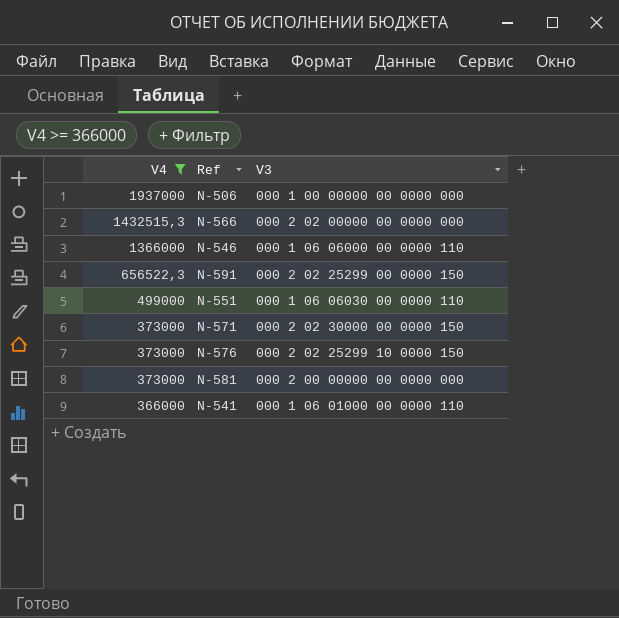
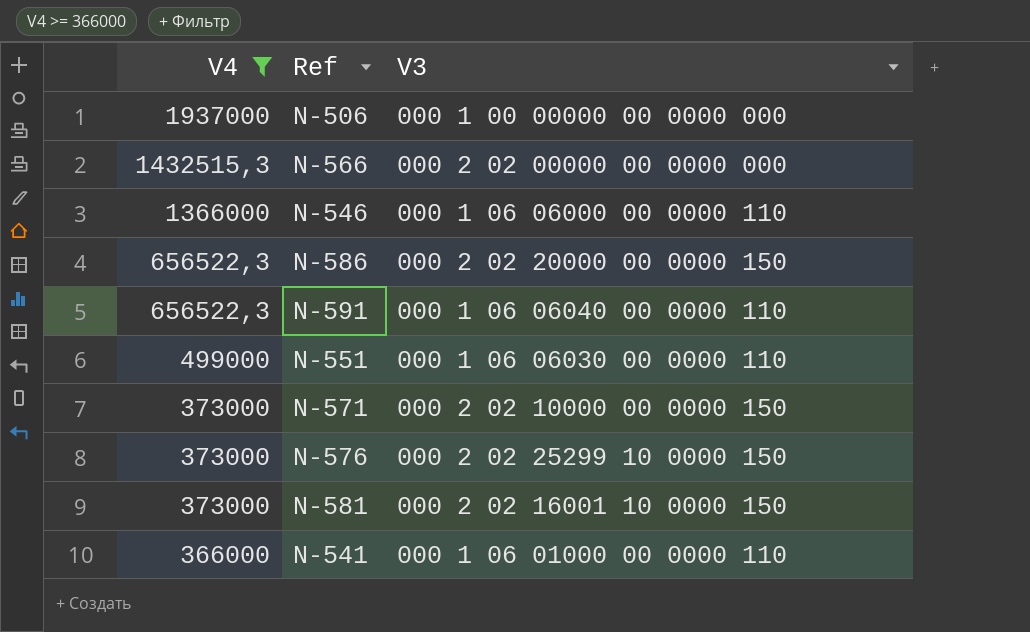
row N-586: none -> 656522,3 | 000 2 02 20000 00 0000 150
N-591 | V3: 000 2 02 25299 00 0000 150 -> 000 1 06 06040 00 0000 110
N-571 | V3: 000 2 02 30000 00 0000 150 -> 000 2 02 10000 00 0000 150
N-581 | V3: 000 2 00 00000 00 0000 000 -> 000 2 02 16001 10 0000 150

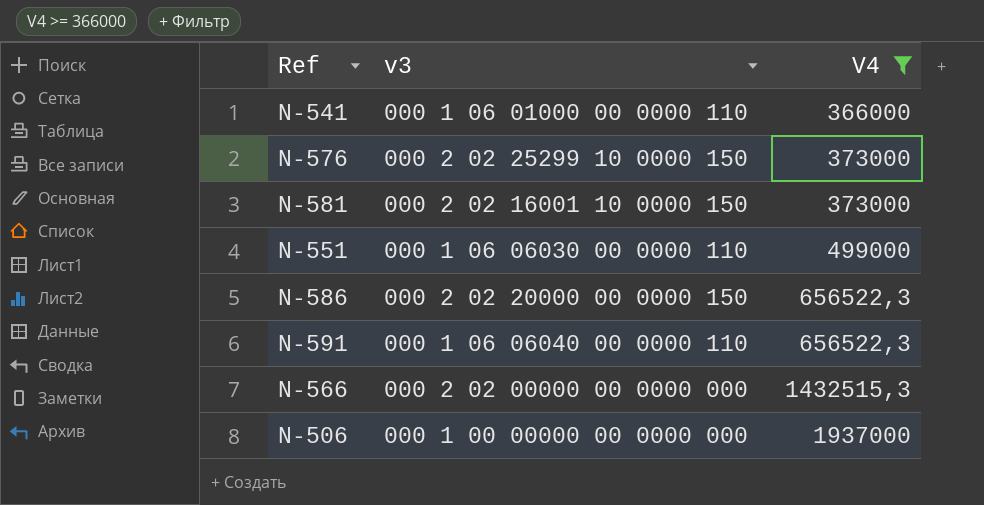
row order: V4 descending -> V4 ascending
column name: V3 -> v3
column V4 | position: 1 -> 3
row N-546: 1366000 | 000 1 06 06000 00 0000 110 -> none
row N-571: 373000 | 000 2 02 10000 00 0000 150 -> none

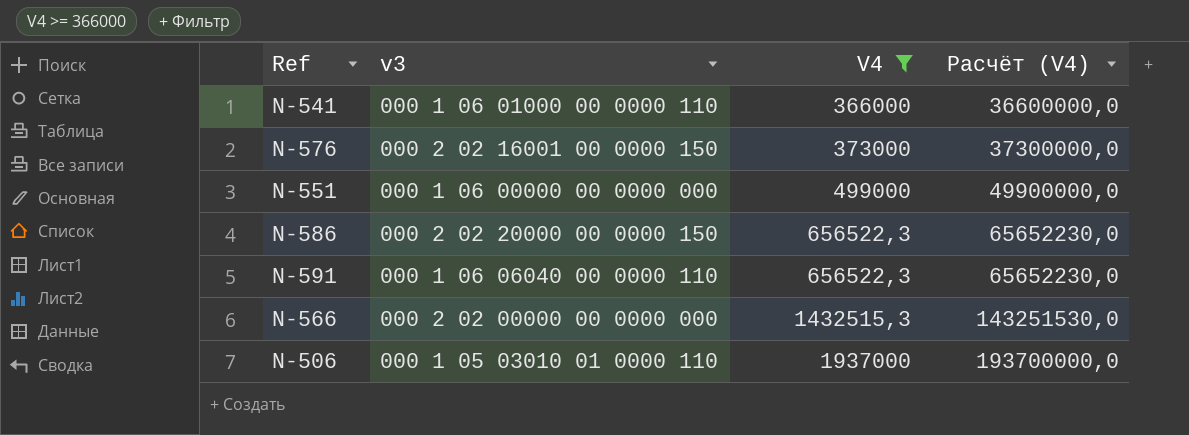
column Расчёт (V4) | formula: none -> [V4] * 100
row N-581: 000 2 02 16001 10 0000 150 | 373000 -> none
N-576 | v3: 000 2 02 25299 10 0000 150 -> 000 2 02 16001 00 0000 150
N-551 | v3: 000 1 06 06030 00 0000 110 -> 000 1 06 00000 00 0000 000
N-506 | v3: 000 1 00 00000 00 0000 000 -> 000 1 05 03010 01 0000 110

